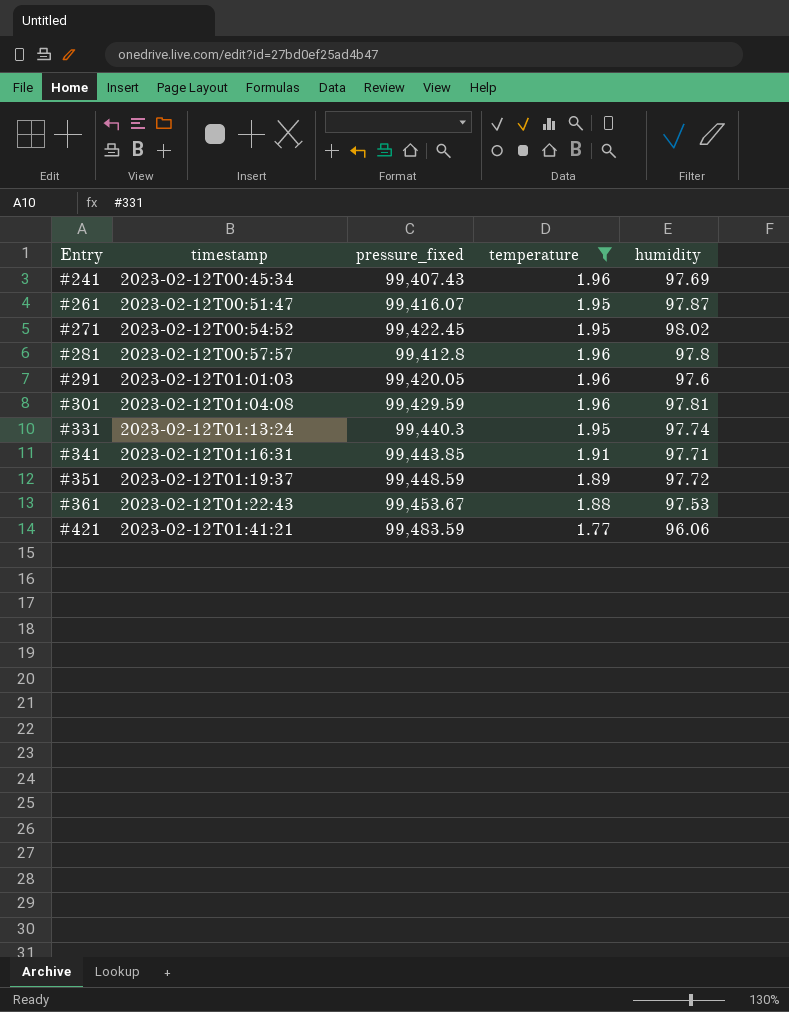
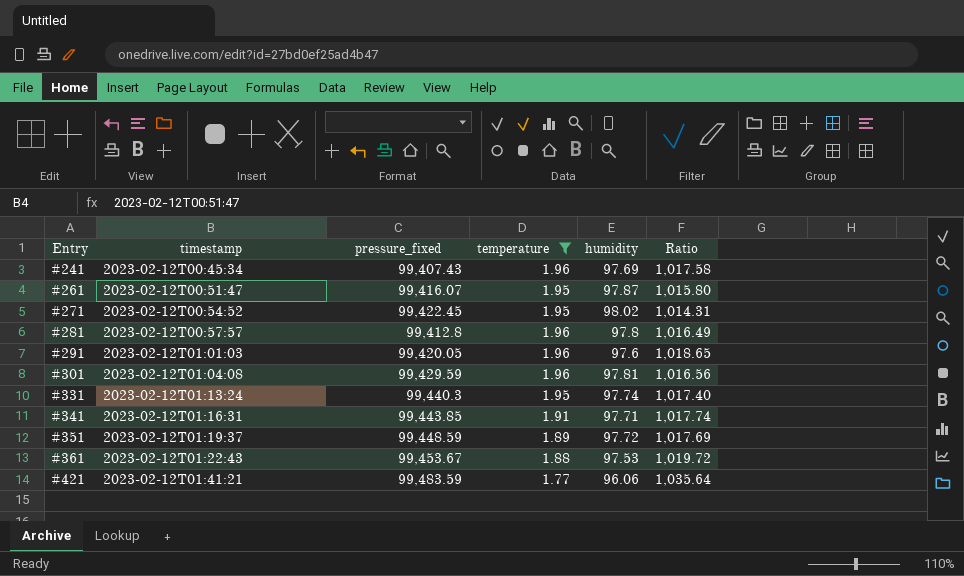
column Ratio | formula: none -> [pressure_fixed] / [humidity]

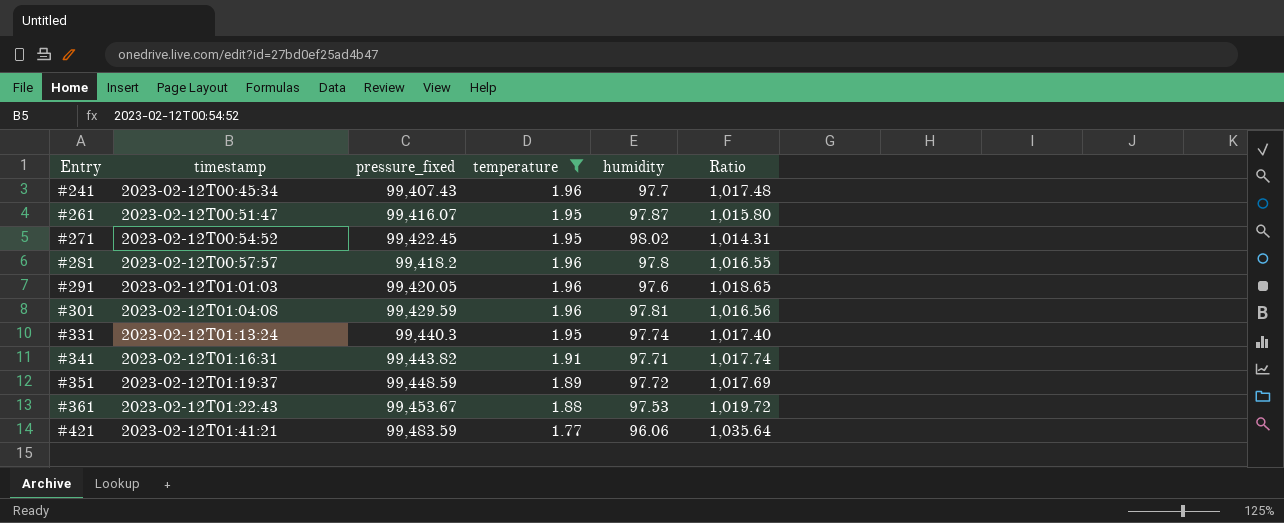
#241 | humidity: 97.69 -> 97.7
#241 | Ratio: 1,017.58 -> 1,017.48
#281 | pressure_fixed: 99,412.8 -> 99,418.2
#281 | Ratio: 1,016.49 -> 1,016.55
#341 | pressure_fixed: 99,443.85 -> 99,443.82

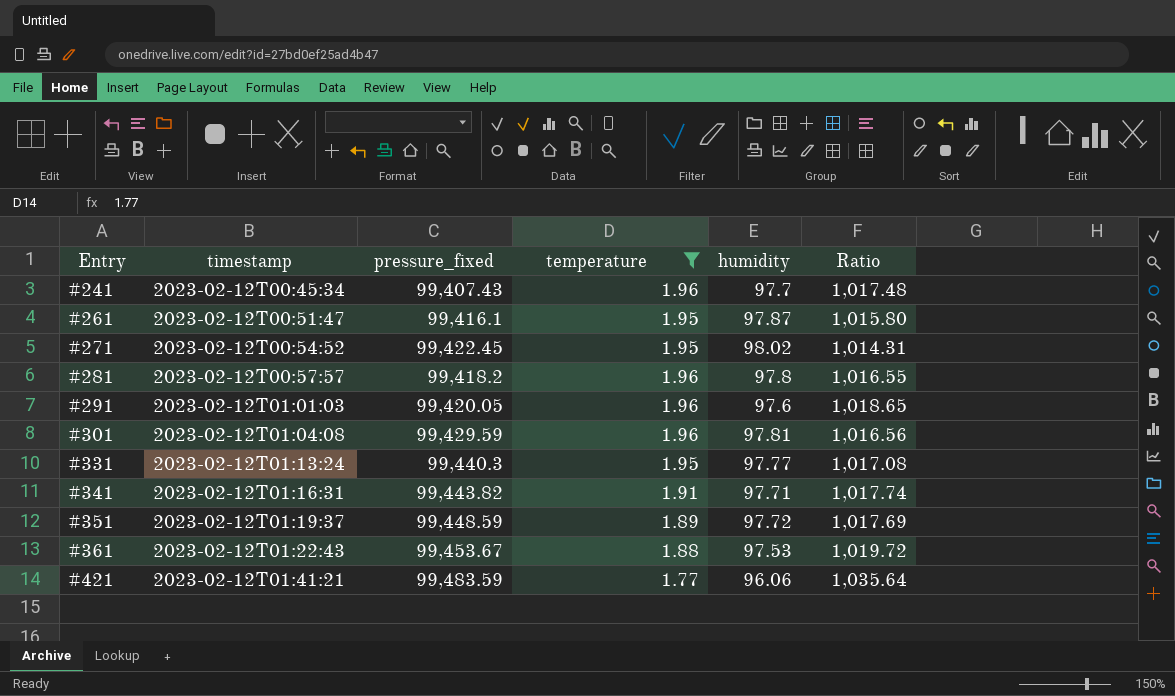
#261 | pressure_fixed: 99,416.07 -> 99,416.1
#331 | humidity: 97.74 -> 97.77
#331 | Ratio: 1,017.40 -> 1,017.08

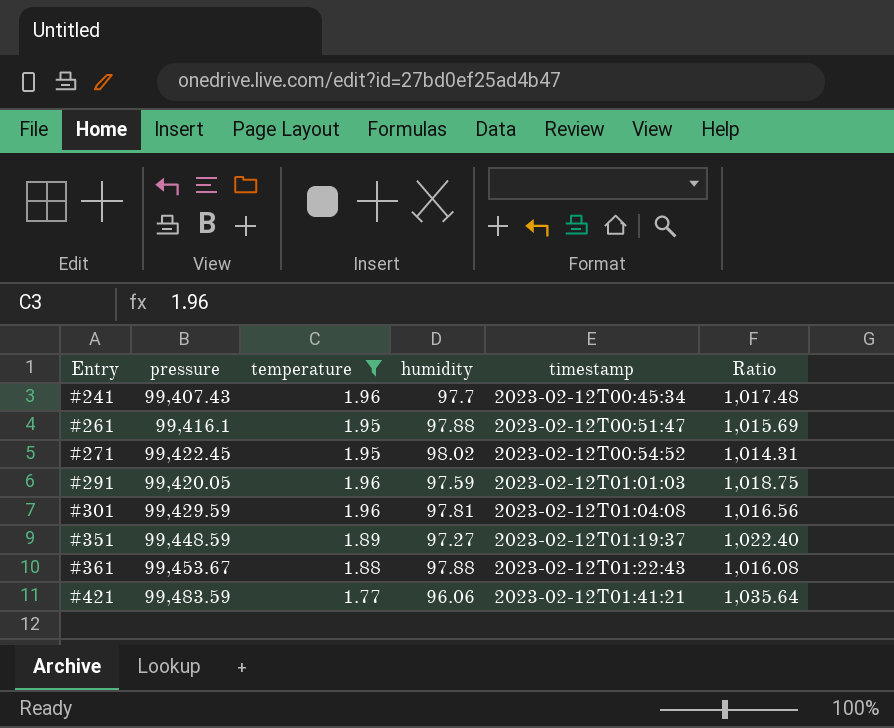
column name: pressure_fixed -> pressure
column timestamp | position: 2 -> 5
row #281: 2023-02-12T00:57:57 | 99,418.2 | 1.96 | 97.8 | 1,016.55 -> none
row #331: 2023-02-12T01:13:24 | 99,440.3 | 1.95 | 97.77 | 1,017.08 -> none
row #341: 2023-02-12T01:16:31 | 99,443.82 | 1.91 | 97.71 | 1,017.74 -> none
#261 | humidity: 97.87 -> 97.88
#261 | Ratio: 1,015.80 -> 1,015.69
#291 | humidity: 97.6 -> 97.59
#291 | Ratio: 1,018.65 -> 1,018.75
#351 | humidity: 97.72 -> 97.27
#351 | Ratio: 1,017.69 -> 1,022.40
#361 | humidity: 97.53 -> 97.88
#361 | Ratio: 1,019.72 -> 1,016.08

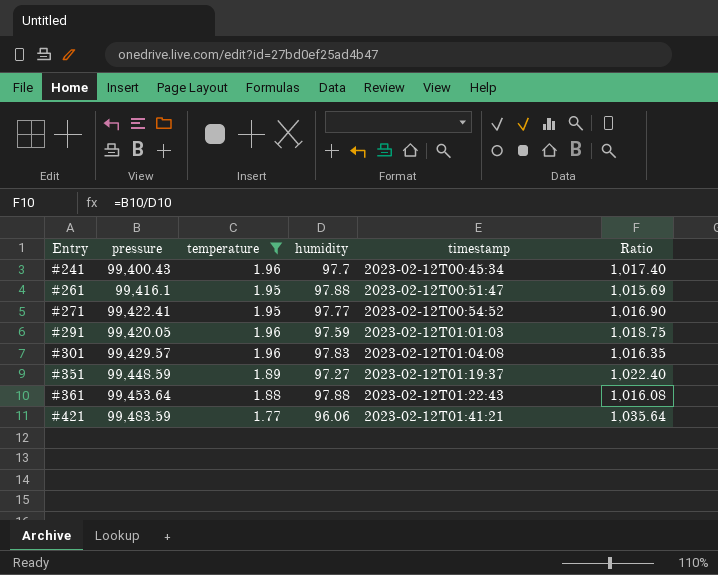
#241 | pressure: 99,407.43 -> 99,400.43
#241 | Ratio: 1,017.48 -> 1,017.40
#271 | pressure: 99,422.45 -> 99,422.41
#271 | humidity: 98.02 -> 97.77
#271 | Ratio: 1,014.31 -> 1,016.90
#301 | pressure: 99,429.59 -> 99,429.57
#301 | humidity: 97.81 -> 97.83
#301 | Ratio: 1,016.56 -> 1,016.35
#361 | pressure: 99,453.67 -> 99,453.64

